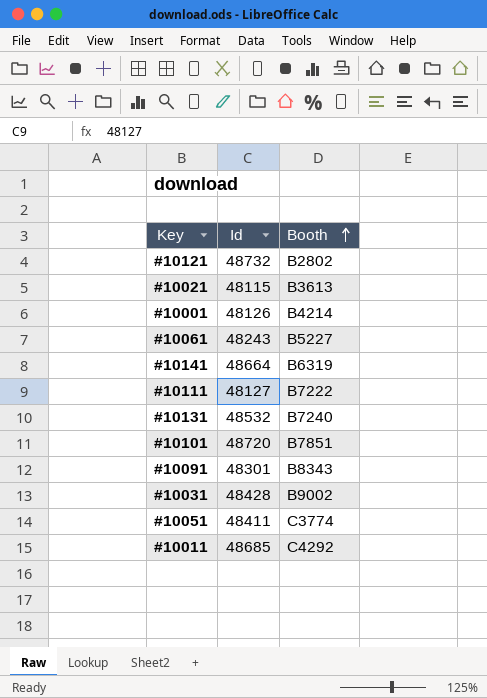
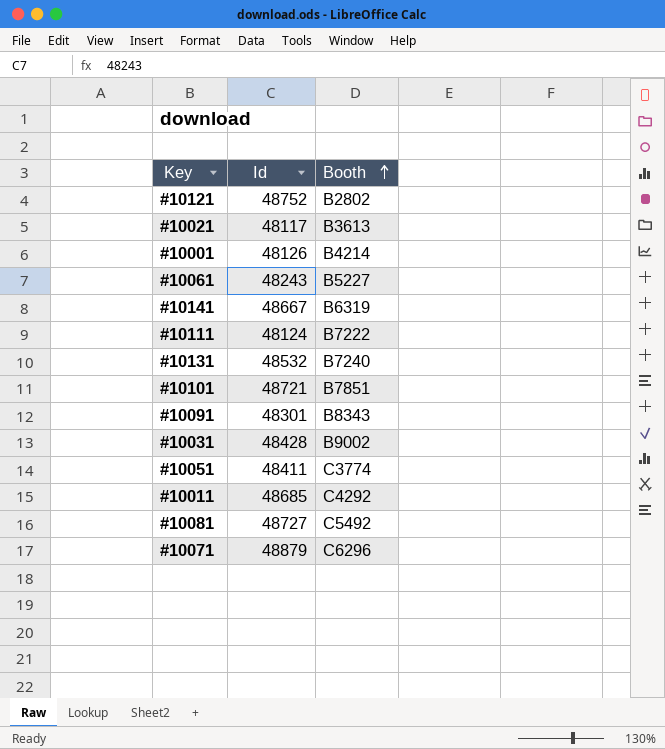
#10121 | Id: 48732 -> 48752
#10021 | Id: 48115 -> 48117
#10141 | Id: 48664 -> 48667
#10111 | Id: 48127 -> 48124
#10101 | Id: 48720 -> 48721
row #10081: none -> 48727 | C5492
row #10071: none -> 48879 | C6296

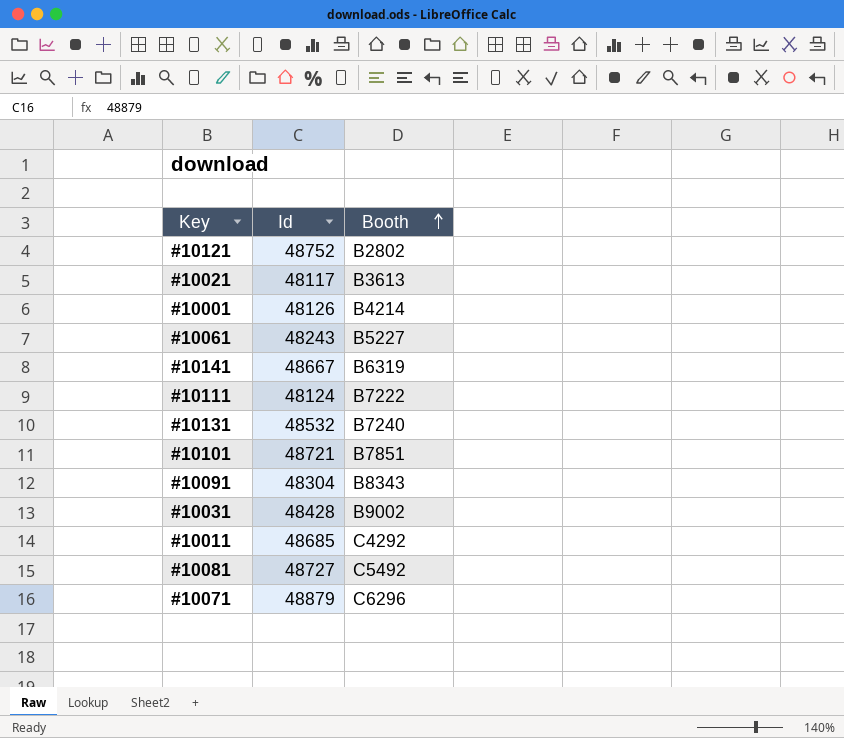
row #10051: 48411 | C3774 -> none
#10091 | Id: 48301 -> 48304

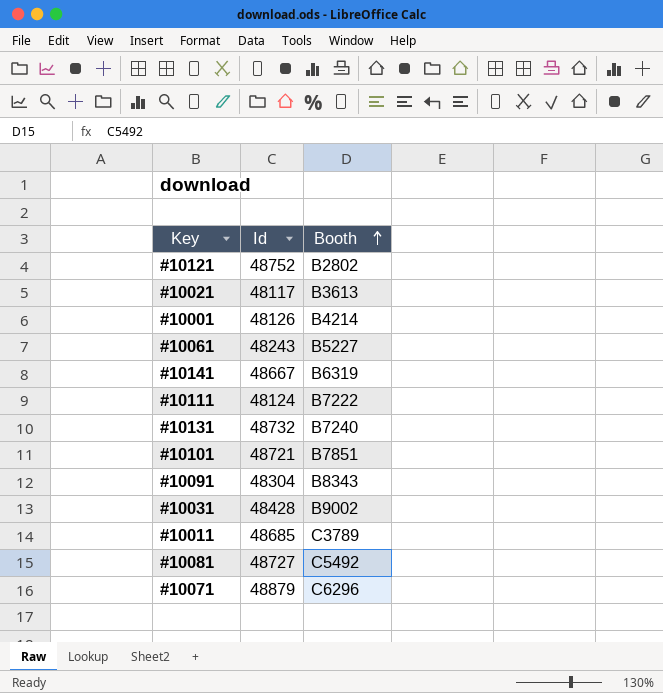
#10131 | Id: 48532 -> 48732
#10011 | Booth: C4292 -> C3789

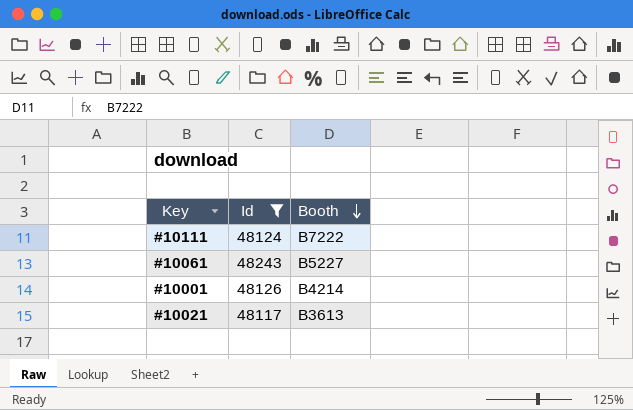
filter: none -> Id <= 48243
row order: Booth ascending -> Booth descending

